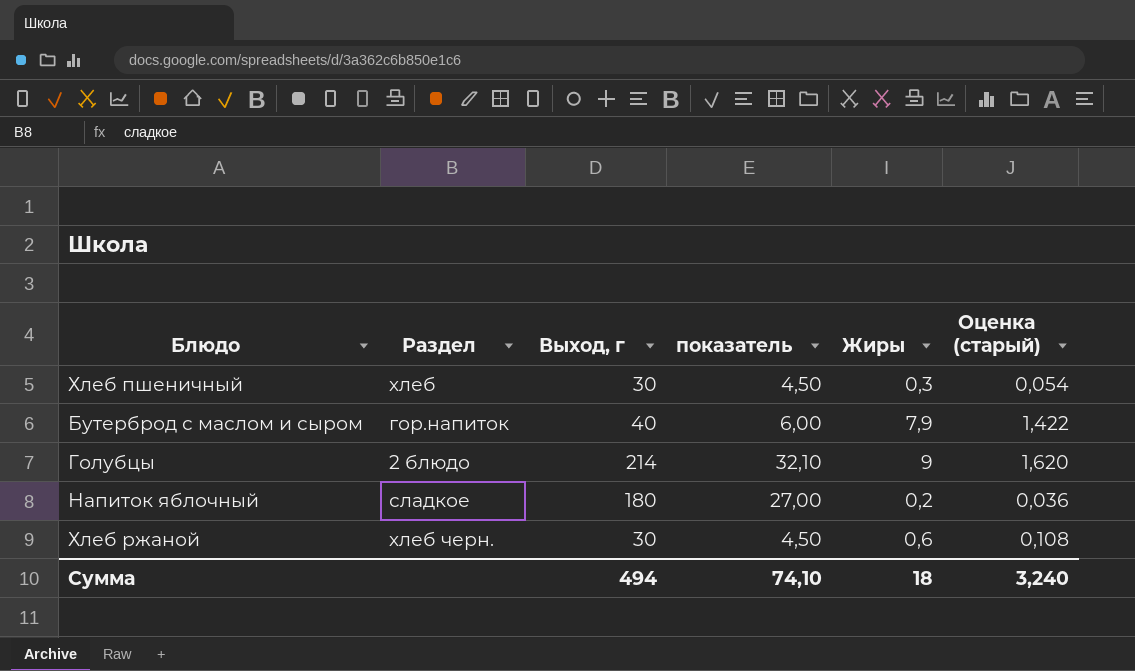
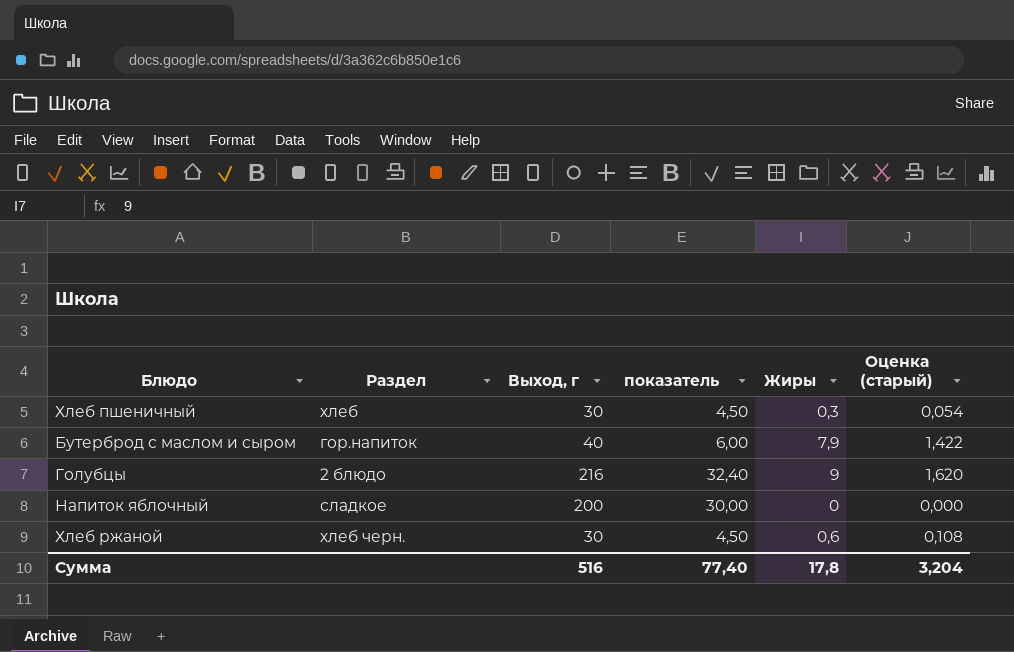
Голубцы | Выход, г: 214 -> 216
Голубцы | показатель: 32,10 -> 32,40
Напиток яблочный | Выход, г: 180 -> 200
Напиток яблочный | показатель: 27,00 -> 30,00
Напиток яблочный | Жиры: 0,2 -> 0
Напиток яблочный | Оценка (старый): 0,036 -> 0,000
Сумма | Выход, г: 494 -> 516
Сумма | показатель: 74,10 -> 77,40
Сумма | Жиры: 18 -> 17,8
Сумма | Оценка (старый): 3,240 -> 3,204

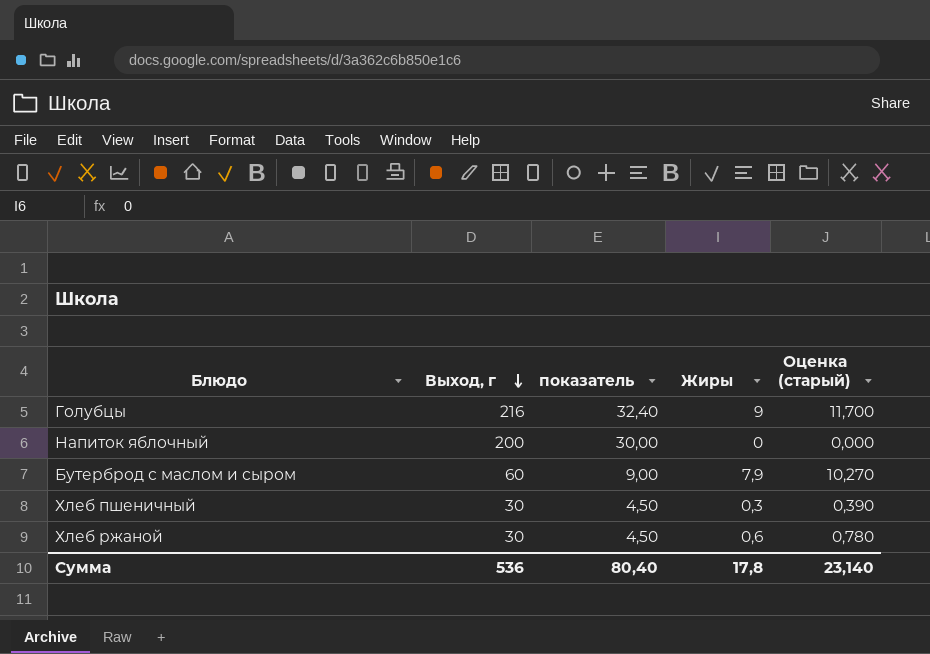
row order: none -> Выход, г descending
column Раздел | position: 2 -> none
column Оценка (старый) | formula: [Жиры] * 0,18 -> [Жиры] * 1,3
Бутерброд с маслом и сыром | Выход, г: 40 -> 60
Бутерброд с маслом и сыром | показатель: 6,00 -> 9,00
Сумма | Выход, г: 516 -> 536
Сумма | показатель: 77,40 -> 80,40
Сумма | Оценка (старый): 3,204 -> 23,140

